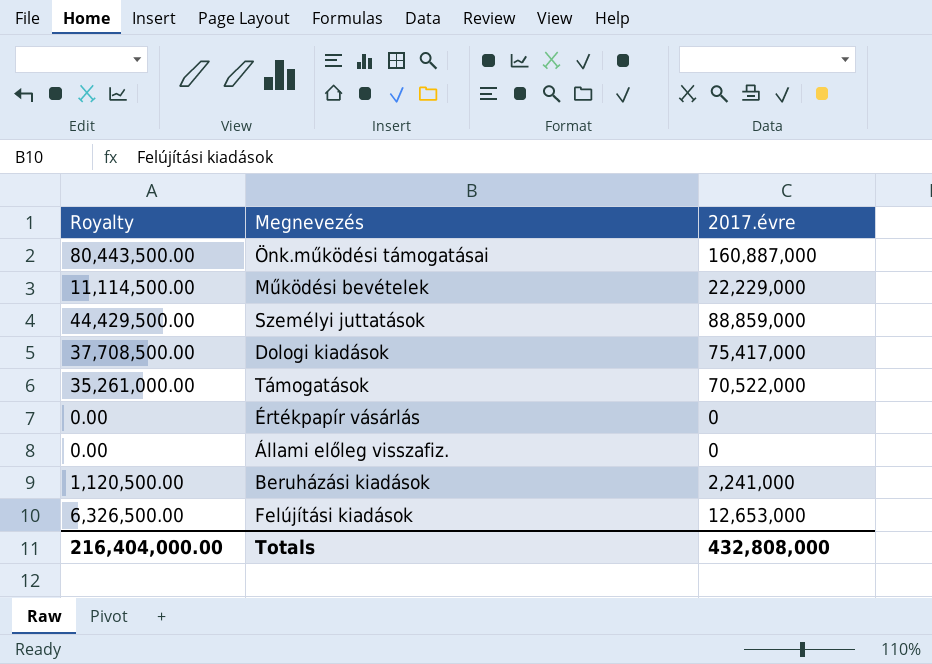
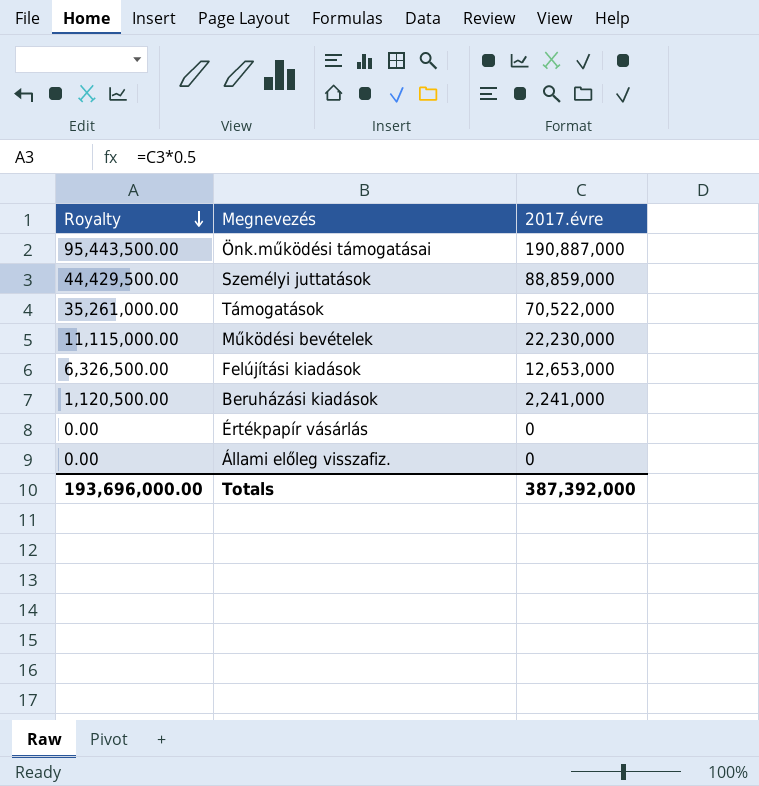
row order: none -> Royalty descending
row Dologi kiadások: 37,708,500.00 | 75,417,000 -> none
Önk.működési támogatásai | Royalty: 80,443,500.00 -> 95,443,500.00
Önk.működési támogatásai | 2017.évre: 160,887,000 -> 190,887,000
Működési bevételek | Royalty: 11,114,500.00 -> 11,115,000.00
Működési bevételek | 2017.évre: 22,229,000 -> 22,230,000
Totals | Royalty: 216,404,000.00 -> 193,696,000.00
Totals | 2017.évre: 432,808,000 -> 387,392,000

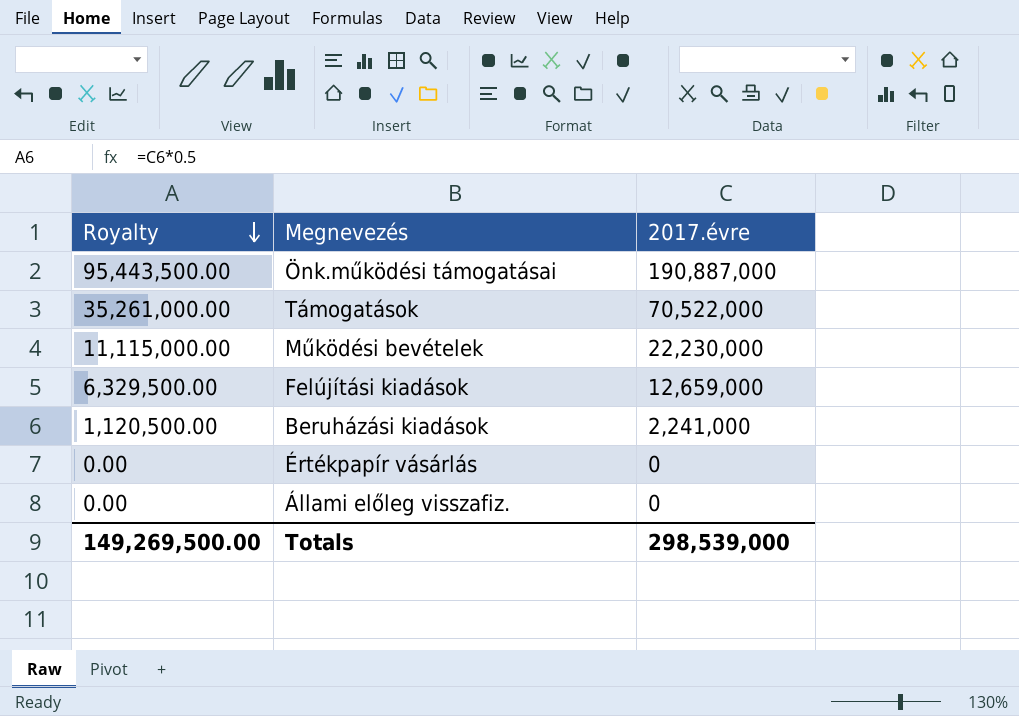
row Személyi juttatások: 44,429,500.00 | 88,859,000 -> none
Felújítási kiadások | Royalty: 6,326,500.00 -> 6,329,500.00
Felújítási kiadások | 2017.évre: 12,653,000 -> 12,659,000
Totals | Royalty: 193,696,000.00 -> 149,269,500.00
Totals | 2017.évre: 387,392,000 -> 298,539,000

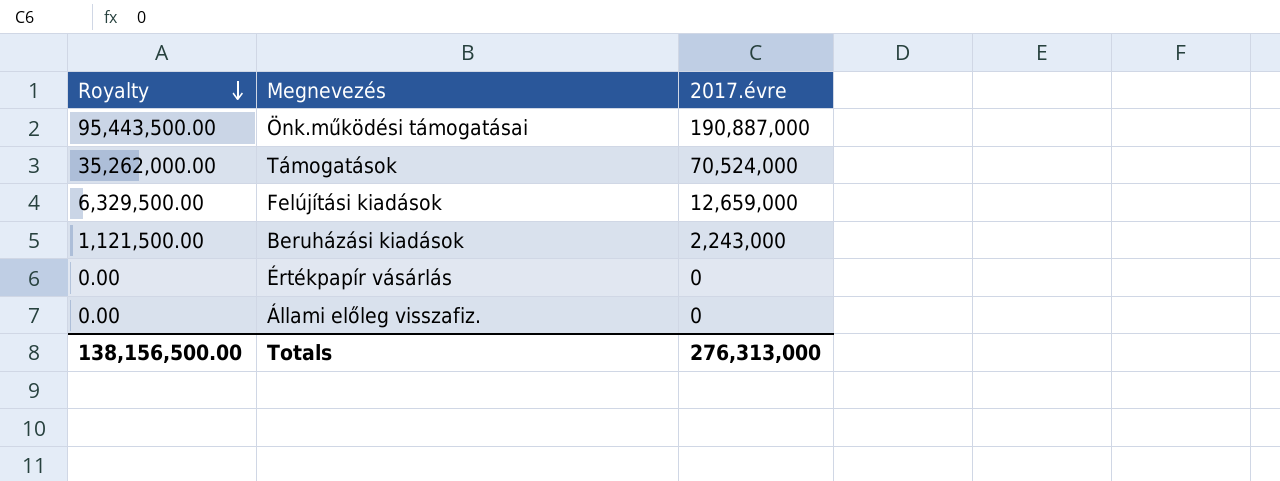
row Működési bevételek: 11,115,000.00 | 22,230,000 -> none
Támogatások | Royalty: 35,261,000.00 -> 35,262,000.00
Támogatások | 2017.évre: 70,522,000 -> 70,524,000
Beruházási kiadások | Royalty: 1,120,500.00 -> 1,121,500.00
Beruházási kiadások | 2017.évre: 2,241,000 -> 2,243,000
Totals | Royalty: 149,269,500.00 -> 138,156,500.00
Totals | 2017.évre: 298,539,000 -> 276,313,000

